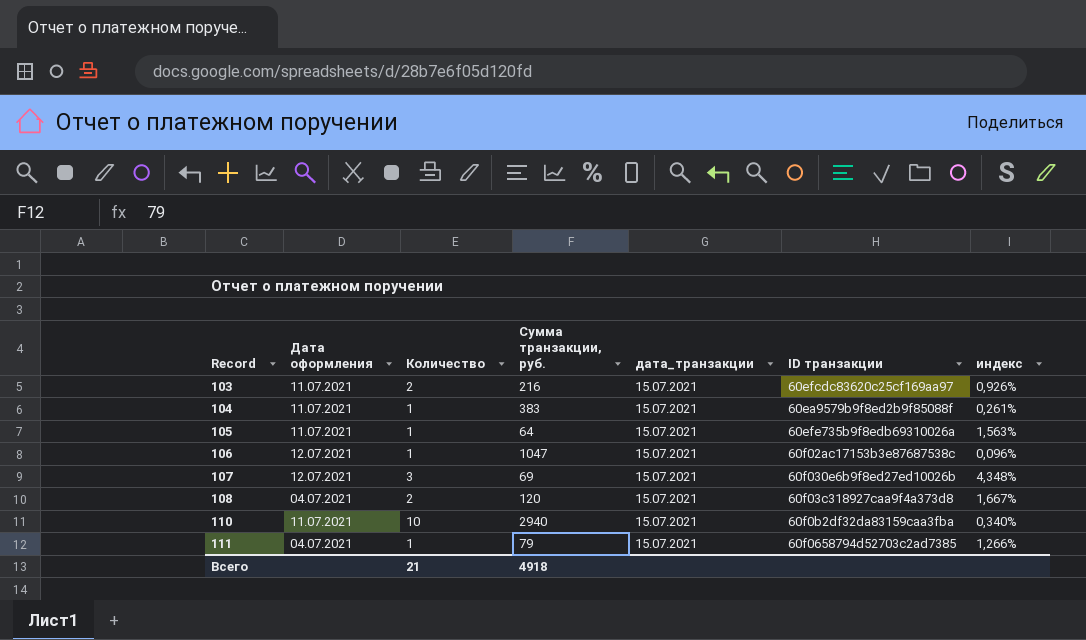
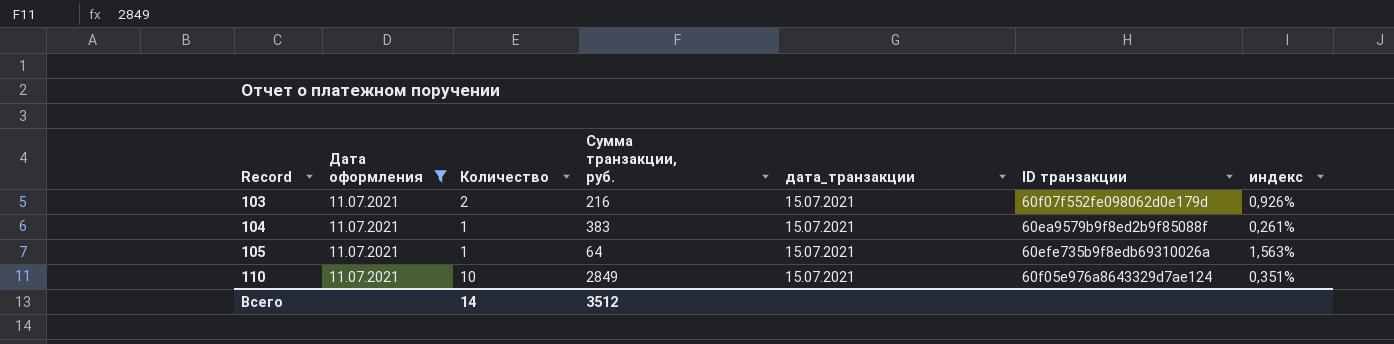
filter: none -> Дата оформления = 11.07.2021
103 | ID транзакции: 60efcdc83620c25cf169aa97 -> 60f07f552fe098062d0e179d
110 | Сумма транзакции, руб.: 2940 -> 2849
110 | ID транзакции: 60f0b2df32da83159caa3fba -> 60f05e976a8643329d7ae124
110 | индекс: 0,340% -> 0,351%
Всего | Количество: 21 -> 14
Всего | Сумма транзакции, руб.: 4918 -> 3512

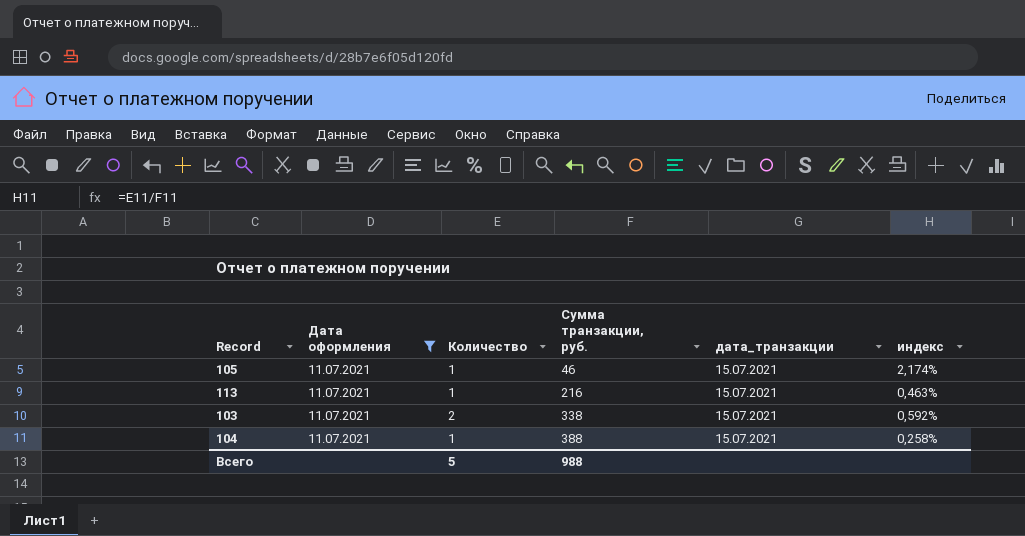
row order: Record ascending -> Сумма транзакции, руб. ascending
column ID транзакции | position: 6 -> none
row 110: 11.07.2021 | 10 | 2849 | 15.07.2021 | 60f05e976a8643329d7ae124 | 0,351% -> none
105 | Сумма транзакции, руб.: 64 -> 46
105 | индекс: 1,563% -> 2,174%
row 113: none -> 11.07.2021 | 1 | 216 | 15.07.2021 | 0,463%
103 | Сумма транзакции, руб.: 216 -> 338
103 | индекс: 0,926% -> 0,592%
104 | Сумма транзакции, руб.: 383 -> 388
104 | индекс: 0,261% -> 0,258%
Всего | Количество: 14 -> 5
Всего | Сумма транзакции, руб.: 3512 -> 988

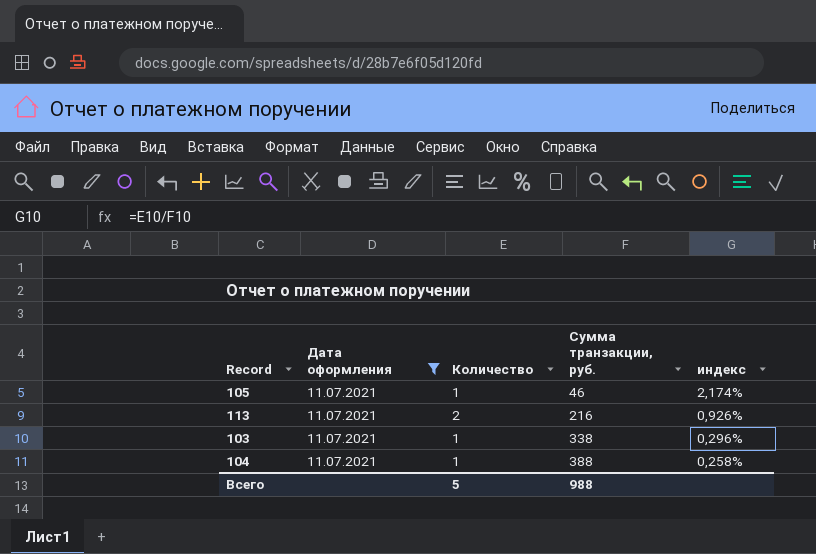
column дата_транзакции | position: 5 -> none
113 | Количество: 1 -> 2
113 | индекс: 0,463% -> 0,926%
103 | Количество: 2 -> 1
103 | индекс: 0,592% -> 0,296%

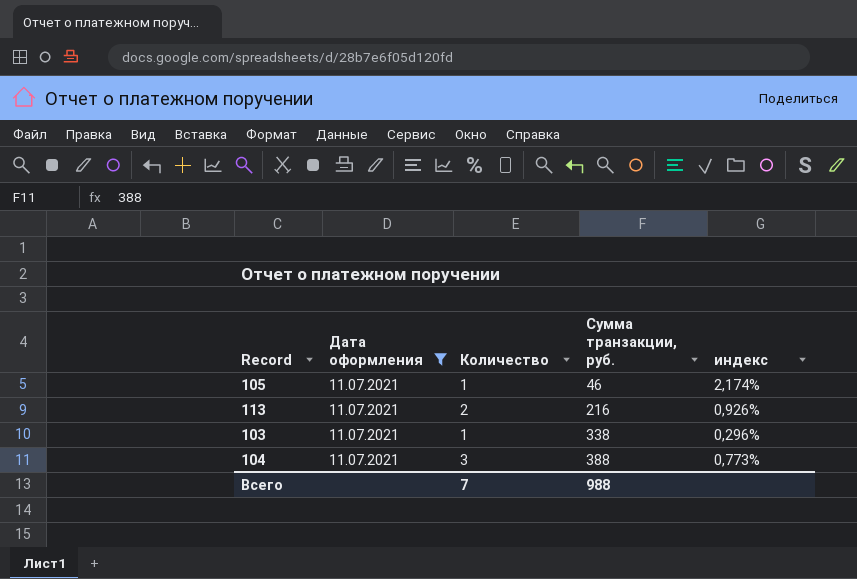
104 | Количество: 1 -> 3
104 | индекс: 0,258% -> 0,773%
Всего | Количество: 5 -> 7

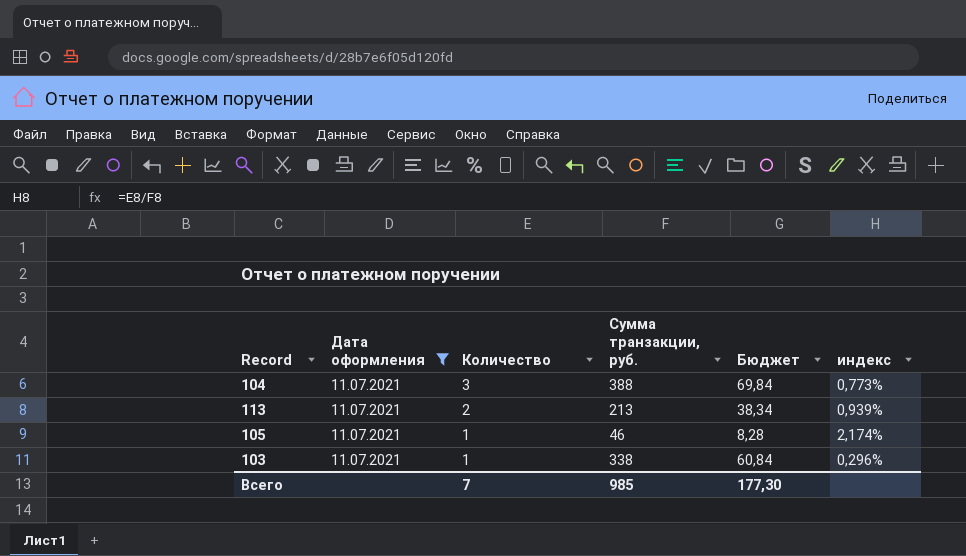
row order: Сумма транзакции, руб. ascending -> Количество descending
column Бюджет | formula: none -> [Сумма транзакции, руб.] * 0,18
113 | Сумма транзакции, руб.: 216 -> 213
113 | индекс: 0,926% -> 0,939%
Всего | Сумма транзакции, руб.: 988 -> 985

